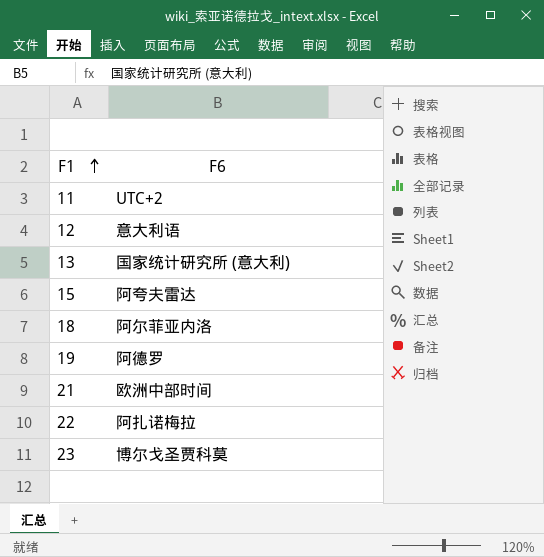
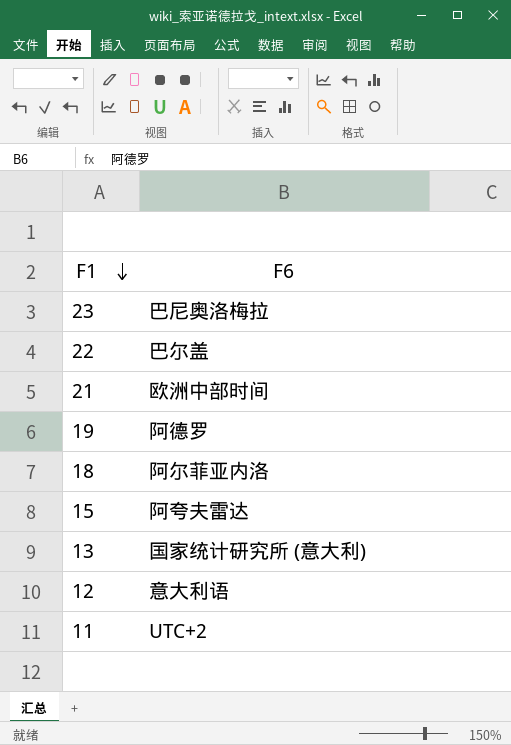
row order: F1 ascending -> F1 descending
23 | F6: 博尔戈圣贾科莫 -> 巴尼奥洛梅拉
22 | F6: 阿扎诺梅拉 -> 巴尔盖

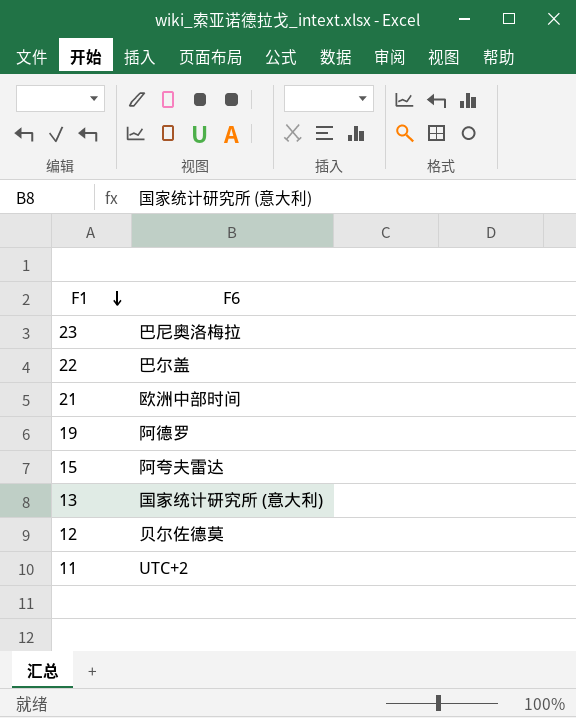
row 18: 阿尔菲亚内洛 -> none
12 | F6: 意大利语 -> 贝尔佐德莫

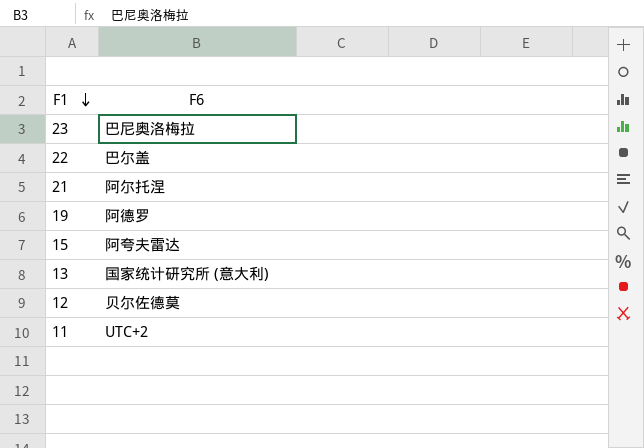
21 | F6: 欧洲中部时间 -> 阿尔托涅

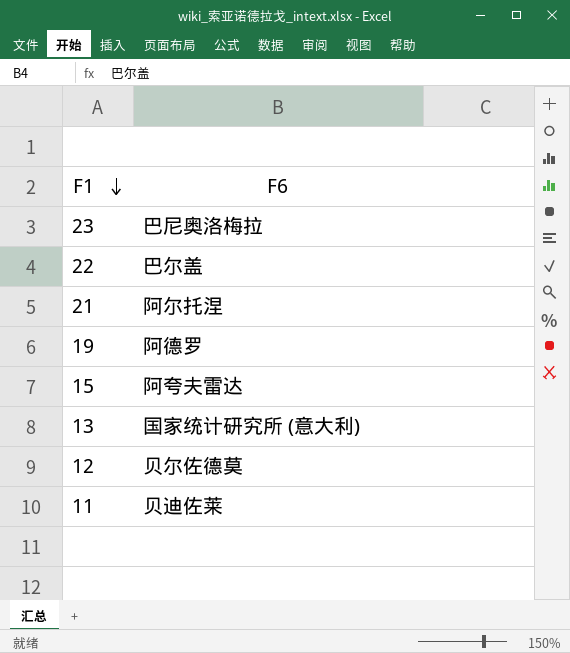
11 | F6: UTC+2 -> 贝迪佐莱

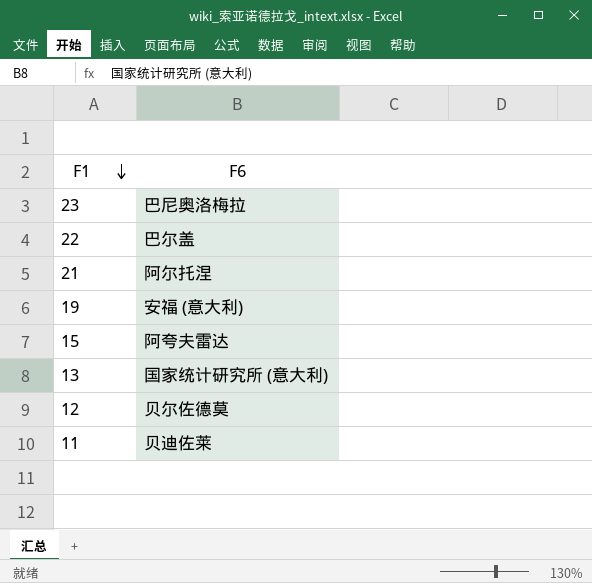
19 | F6: 阿德罗 -> 安福 (意大利)

